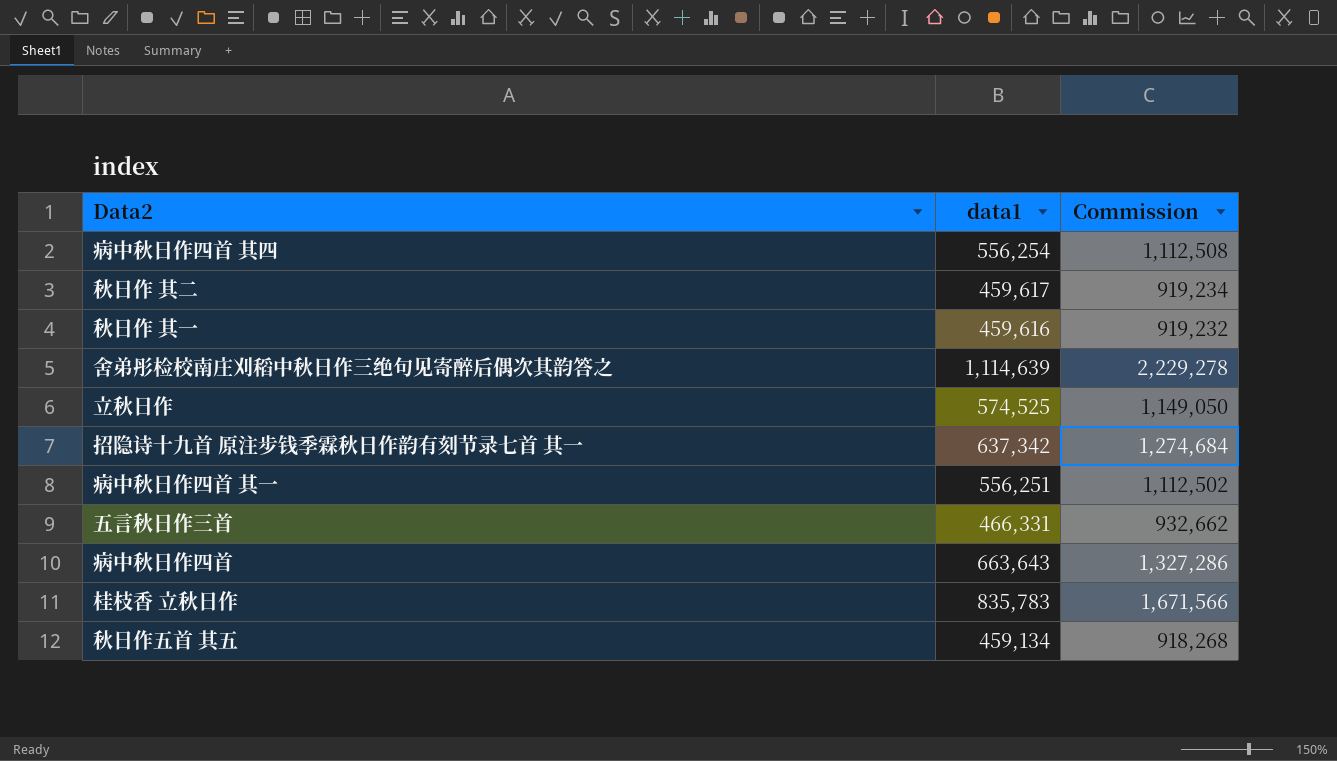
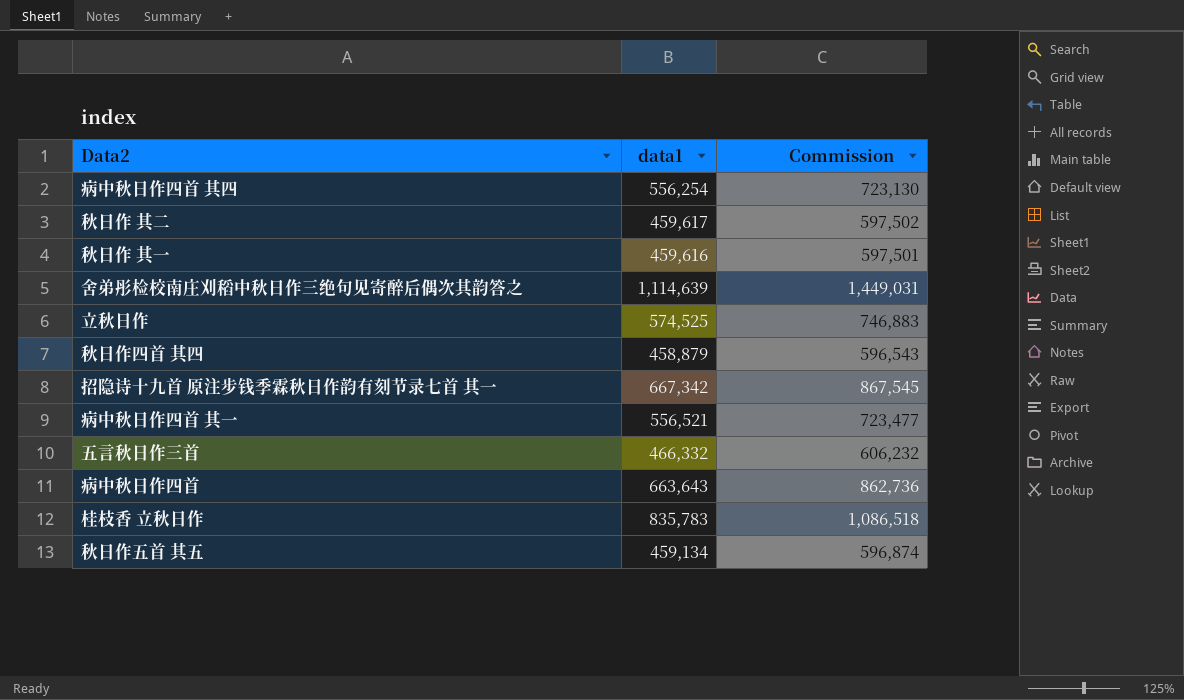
column Commission | formula: [data1] * 2 -> [data1] * 1.3
row 秋日作四首 其四: none -> 458,879 | 596,543
招隐诗十九首 原注步钱季霖秋日作韵有刻节录七首 其一 | data1: 637,342 -> 667,342
病中秋日作四首 其一 | data1: 556,251 -> 556,521
五言秋日作三首 | data1: 466,331 -> 466,332

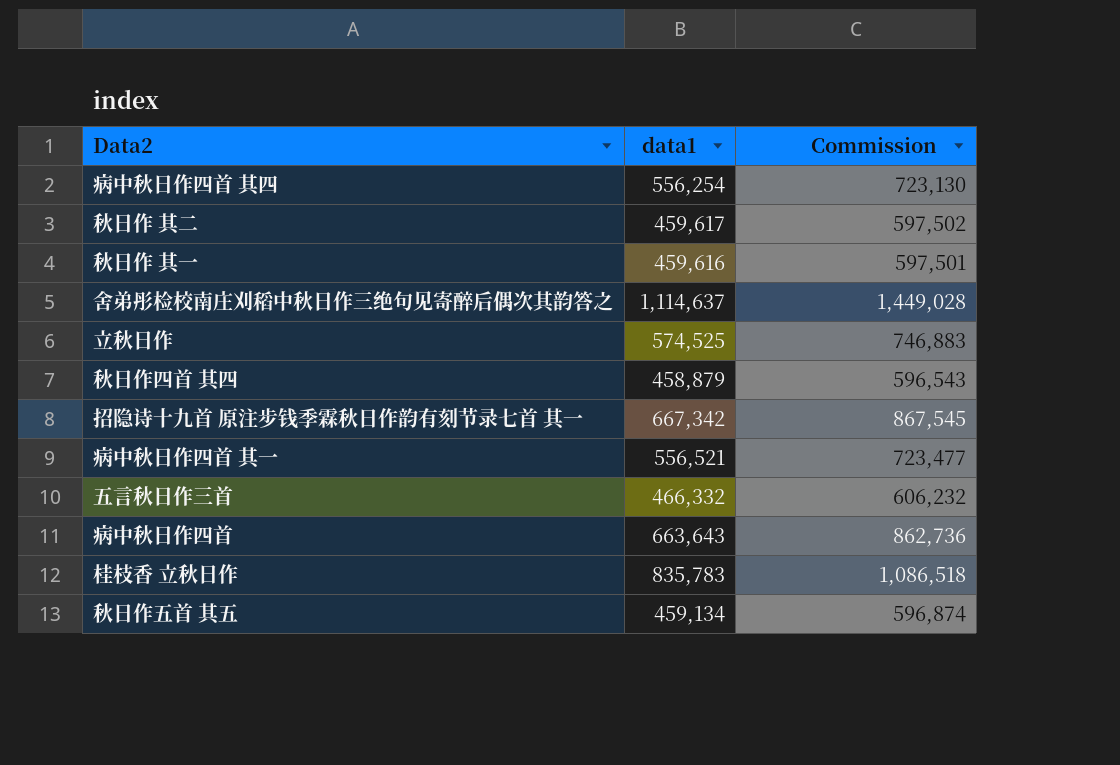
舍弟彤检校南庄刈稻中秋日作三绝句见寄醉后偶次其韵答之 | data1: 1,114,639 -> 1,114,637
舍弟彤检校南庄刈稻中秋日作三绝句见寄醉后偶次其韵答之 | Commission: 1,449,031 -> 1,449,028

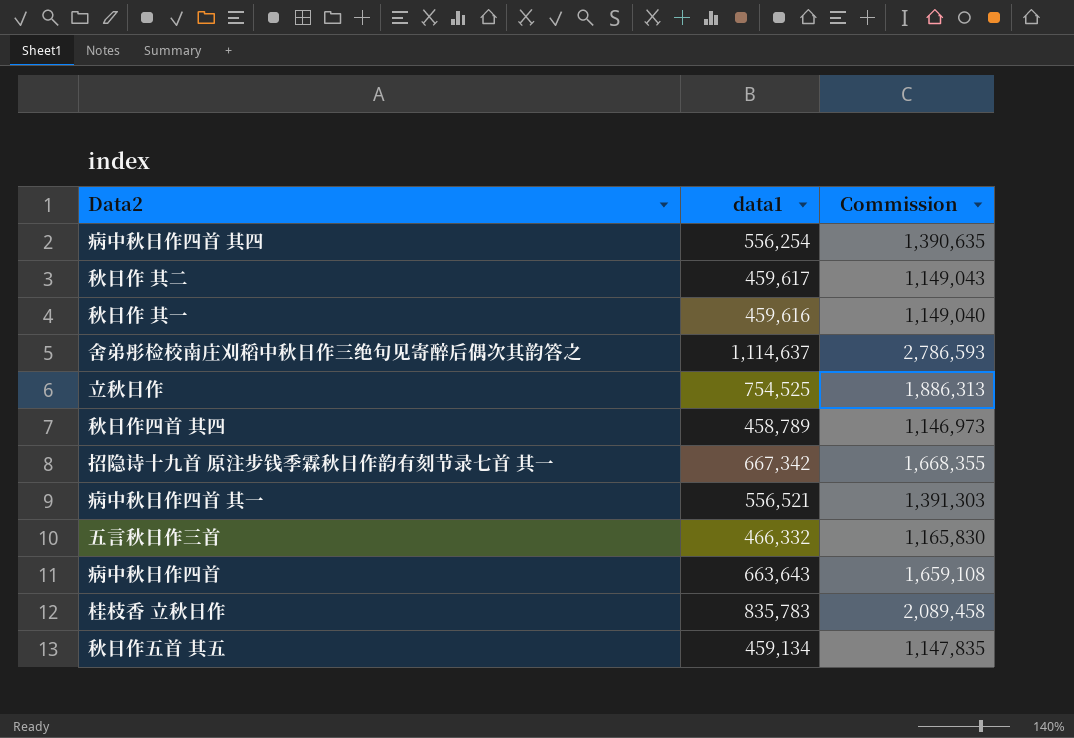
column Commission | formula: [data1] * 1.3 -> [data1] * 2.5
立秋日作 | data1: 574,525 -> 754,525
秋日作四首 其四 | data1: 458,879 -> 458,789

